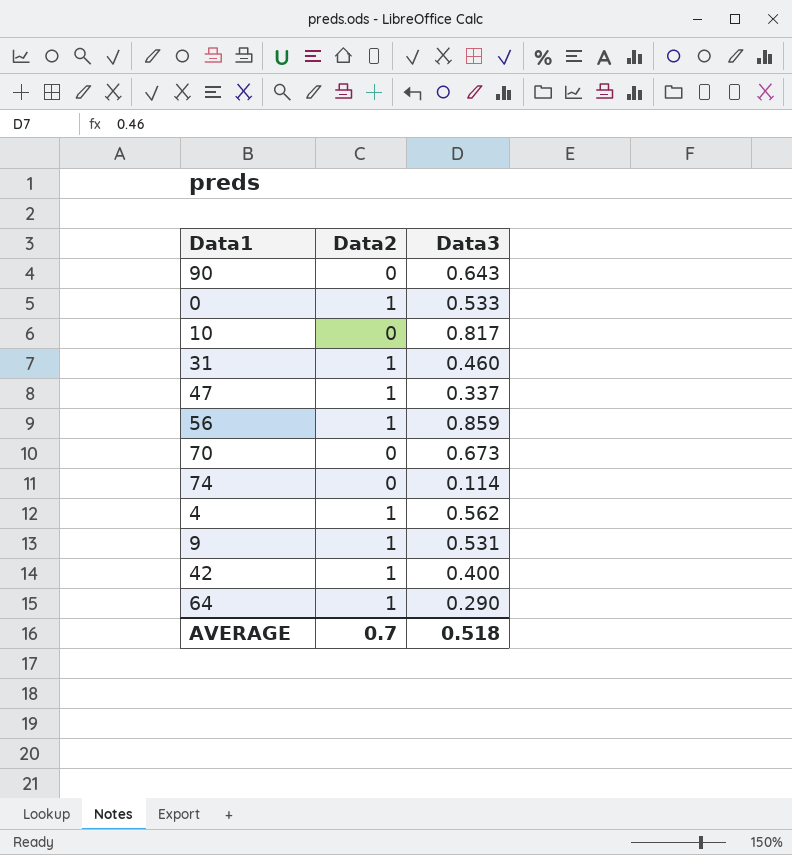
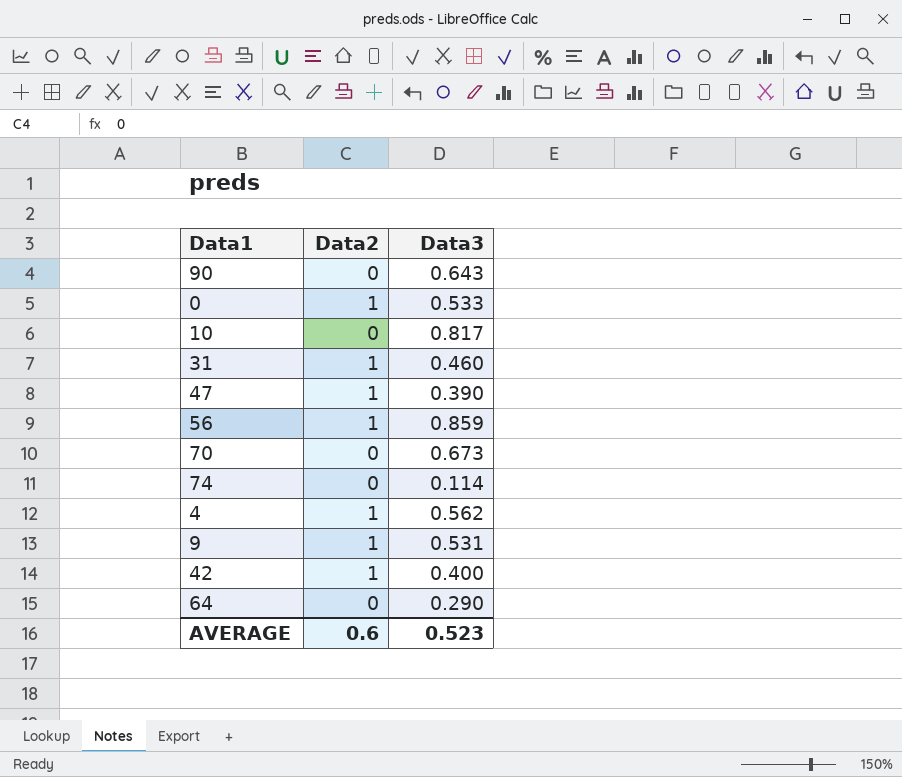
47 | Data3: 0.337 -> 0.390
64 | Data2: 1 -> 0
AVERAGE | Data2: 0.7 -> 0.6
AVERAGE | Data3: 0.518 -> 0.523

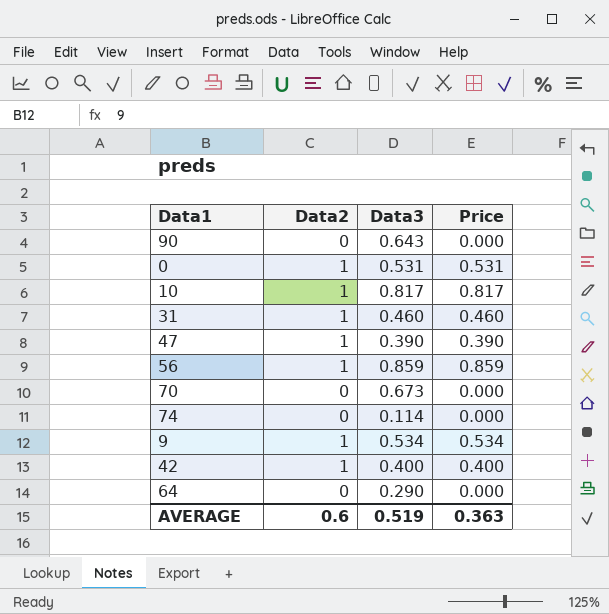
column Price | formula: none -> [Data2] * [Data3]
row 4: 1 | 0.562 -> none
0 | Data3: 0.533 -> 0.531
10 | Data2: 0 -> 1
9 | Data3: 0.531 -> 0.534
AVERAGE | Data3: 0.523 -> 0.519

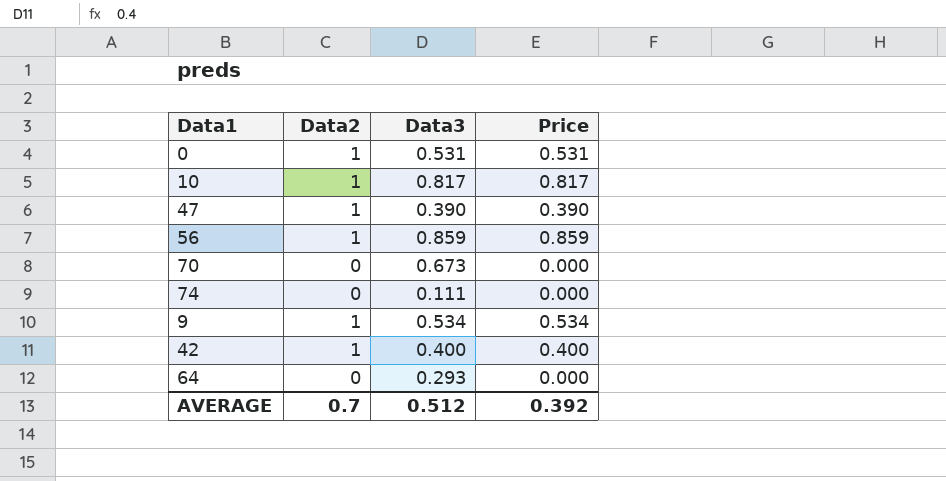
row 90: 0 | 0.643 | 0.000 -> none
row 31: 1 | 0.460 | 0.460 -> none
74 | Data3: 0.114 -> 0.111
64 | Data3: 0.290 -> 0.293
AVERAGE | Data2: 0.6 -> 0.7
AVERAGE | Data3: 0.519 -> 0.512
AVERAGE | Price: 0.363 -> 0.392

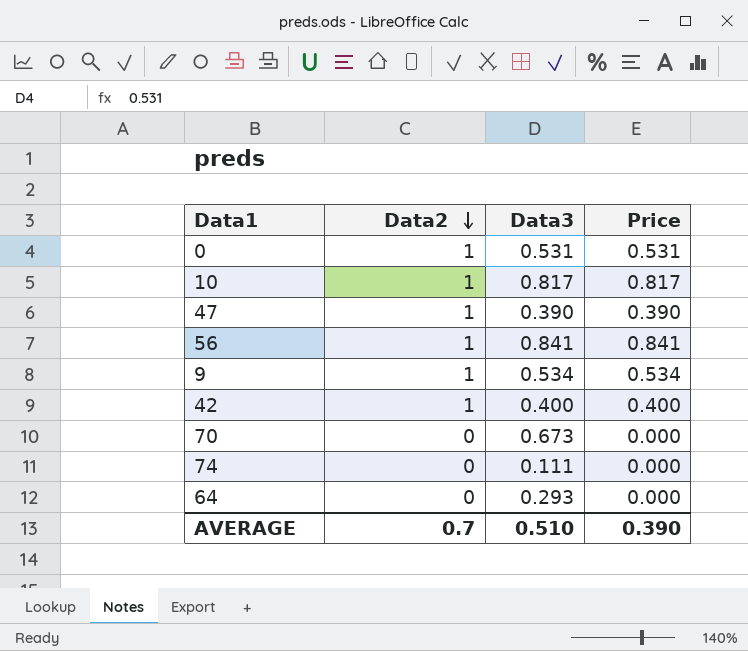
row order: none -> Data2 descending
56 | Data3: 0.859 -> 0.841
56 | Price: 0.859 -> 0.841
AVERAGE | Data3: 0.512 -> 0.510
AVERAGE | Price: 0.392 -> 0.390

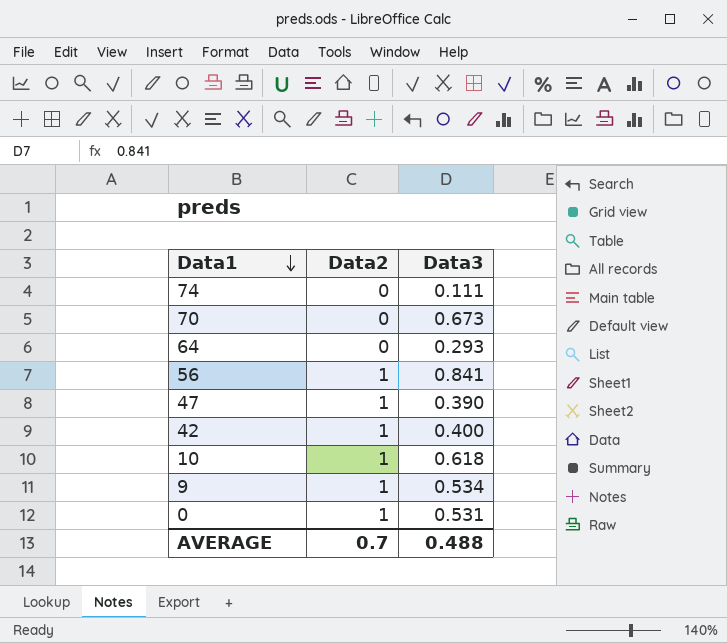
row order: Data2 descending -> Data1 descending
column Price | formula: [Data2] * [Data3] -> none
10 | Data3: 0.817 -> 0.618
AVERAGE | Data3: 0.510 -> 0.488

